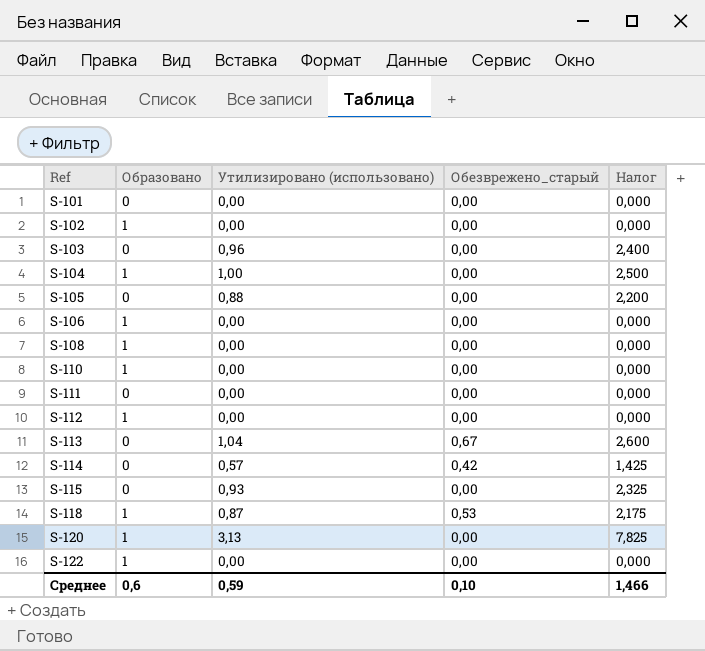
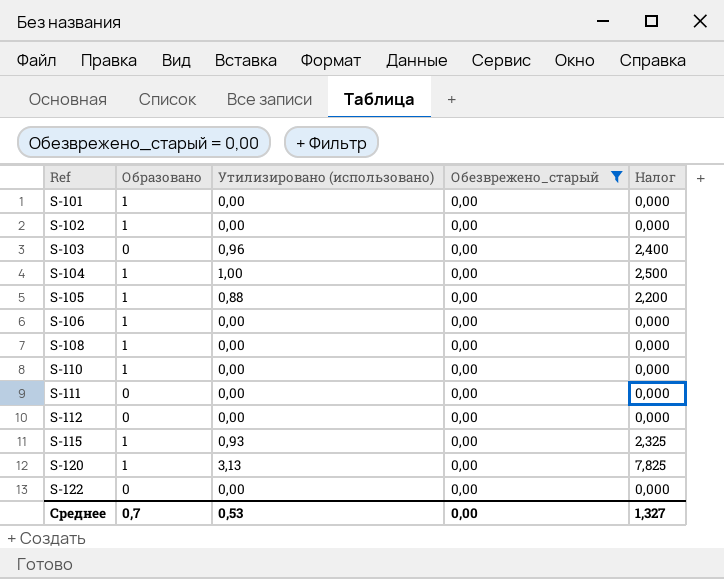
filter: none -> Обезврежено_старый = 0,00
S-101 | Образовано: 0 -> 1
S-105 | Образовано: 0 -> 1
S-112 | Образовано: 1 -> 0
S-115 | Образовано: 0 -> 1
S-122 | Образовано: 1 -> 0
Среднее | Образовано: 0,6 -> 0,7
Среднее | Утилизировано (использовано): 0,59 -> 0,53
Среднее | Обезврежено_старый: 0,10 -> 0,00
Среднее | Налог: 1,466 -> 1,327

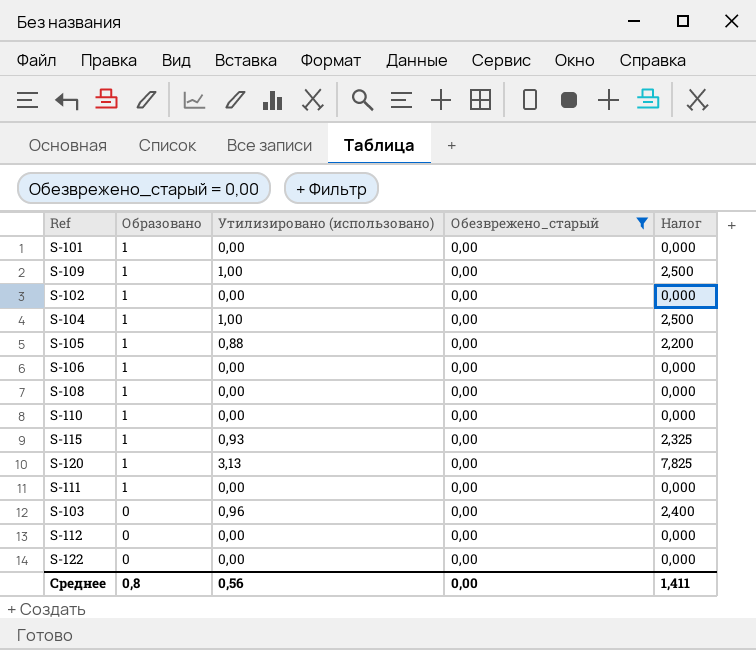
row order: Ref ascending -> Образовано descending
row S-109: none -> 1 | 1,00 | 0,00 | 2,500
S-111 | Образовано: 0 -> 1
Среднее | Образовано: 0,7 -> 0,8
Среднее | Утилизировано (использовано): 0,53 -> 0,56
Среднее | Налог: 1,327 -> 1,411

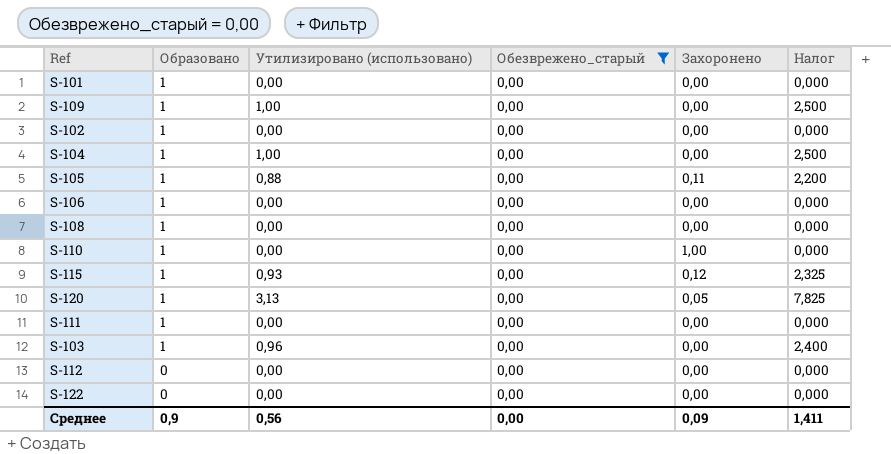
column Захоронено | position: none -> 5
S-103 | Образовано: 0 -> 1
Среднее | Образовано: 0,8 -> 0,9

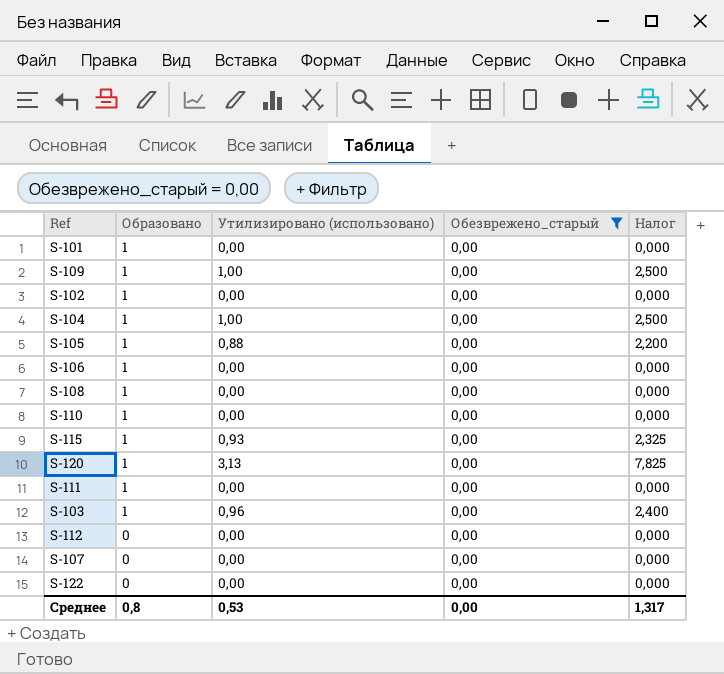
column Захоронено | position: 5 -> none
row S-107: none -> 0 | 0,00 | 0,00 | 0,000
Среднее | Образовано: 0,9 -> 0,8
Среднее | Утилизировано (использовано): 0,56 -> 0,53
Среднее | Налог: 1,411 -> 1,317

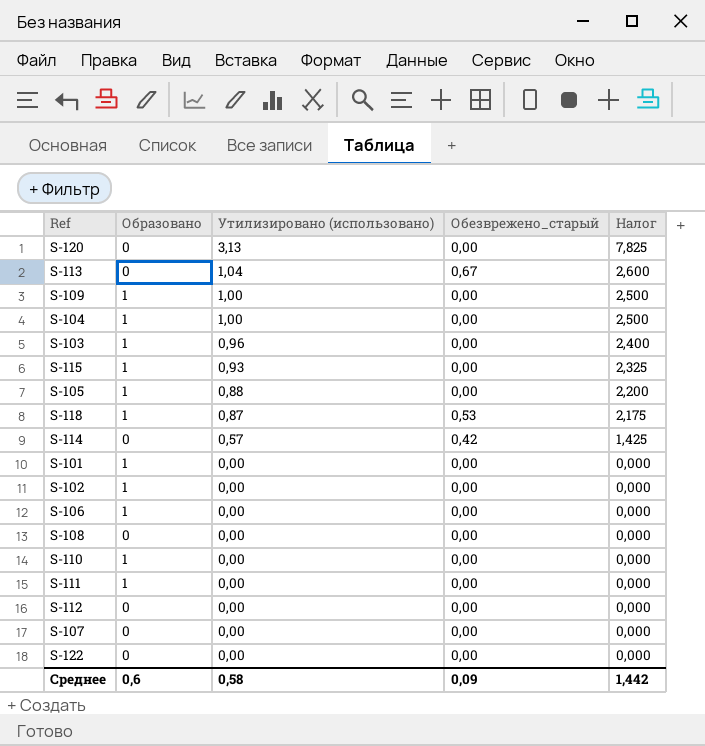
filter: Обезврежено_старый = 0,00 -> none
row order: Образовано descending -> Утилизировано (использовано) descending
S-120 | Образовано: 1 -> 0
S-108 | Образовано: 1 -> 0
Среднее | Образовано: 0,8 -> 0,6
Среднее | Утилизировано (использовано): 0,53 -> 0,58
Среднее | Обезврежено_старый: 0,00 -> 0,09
Среднее | Налог: 1,317 -> 1,442

